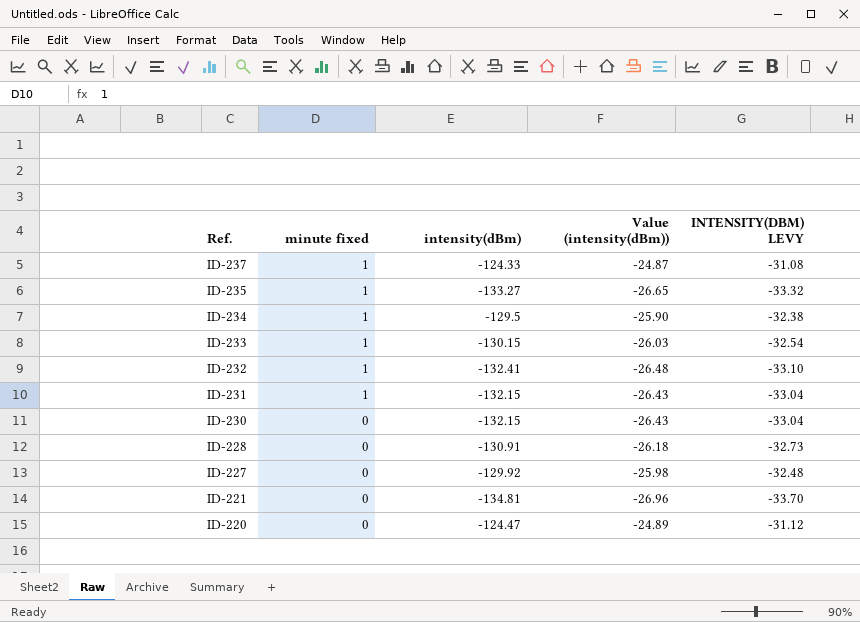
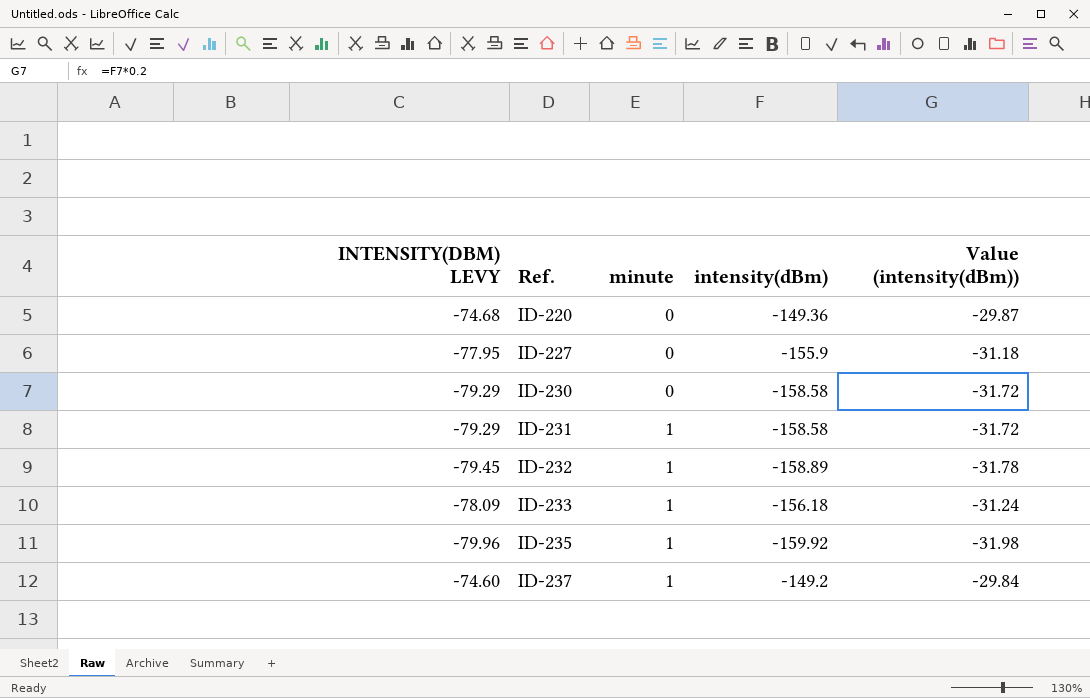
row order: Ref. descending -> Ref. ascending
column INTENSITY(DBM) LEVY | formula: [intensity(dBm)] * 0.25 -> [intensity(dBm)] * 0.5
column INTENSITY(DBM) LEVY | position: 5 -> 1
column name: minute fixed -> minute
row ID-234: 1 | -129.5 | -25.90 | -32.38 -> none
row ID-228: 0 | -130.91 | -26.18 | -32.73 -> none
row ID-221: 0 | -134.81 | -26.96 | -33.70 -> none
ID-220 | intensity(dBm): -124.47 -> -149.36
ID-220 | Value (intensity(dBm)): -24.89 -> -29.87
ID-227 | intensity(dBm): -129.92 -> -155.9
ID-227 | Value (intensity(dBm)): -25.98 -> -31.18
ID-230 | intensity(dBm): -132.15 -> -158.58
ID-230 | Value (intensity(dBm)): -26.43 -> -31.72
ID-231 | intensity(dBm): -132.15 -> -158.58
ID-231 | Value (intensity(dBm)): -26.43 -> -31.72
ID-232 | intensity(dBm): -132.41 -> -158.89
ID-232 | Value (intensity(dBm)): -26.48 -> -31.78
ID-233 | intensity(dBm): -130.15 -> -156.18
ID-233 | Value (intensity(dBm)): -26.03 -> -31.24
ID-235 | intensity(dBm): -133.27 -> -159.92
ID-235 | Value (intensity(dBm)): -26.65 -> -31.98
ID-237 | intensity(dBm): -124.33 -> -149.2
ID-237 | Value (intensity(dBm)): -24.87 -> -29.84

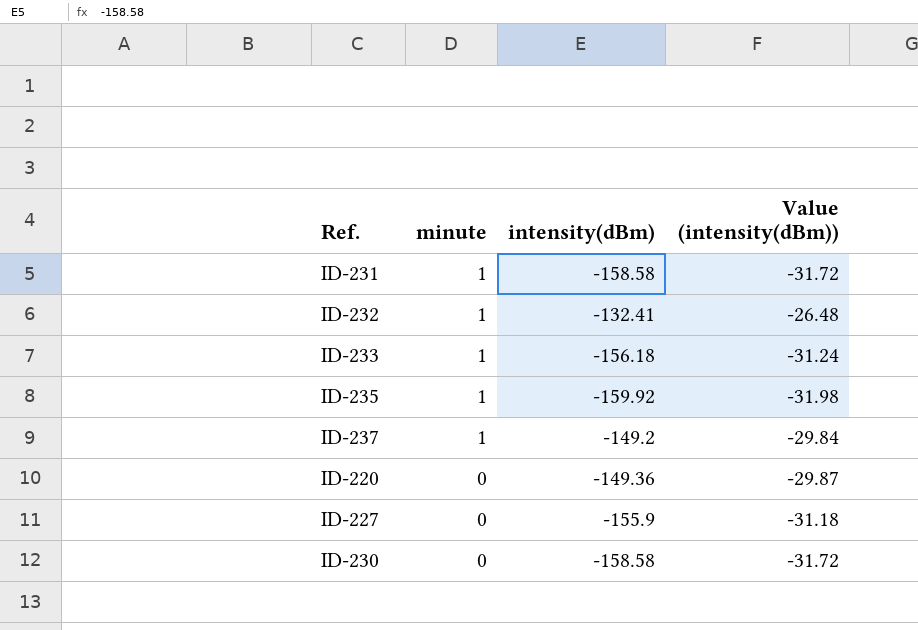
row order: Ref. ascending -> minute descending
column INTENSITY(DBM) LEVY | formula: [intensity(dBm)] * 0.5 -> none
ID-232 | intensity(dBm): -158.89 -> -132.41
ID-232 | Value (intensity(dBm)): -31.78 -> -26.48

